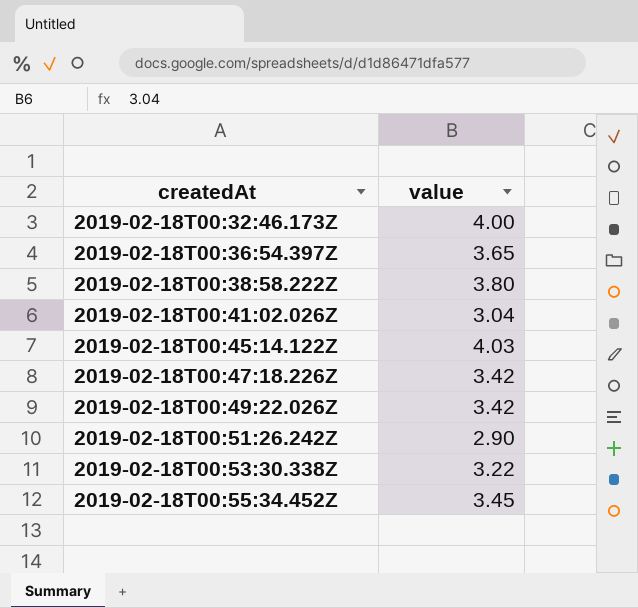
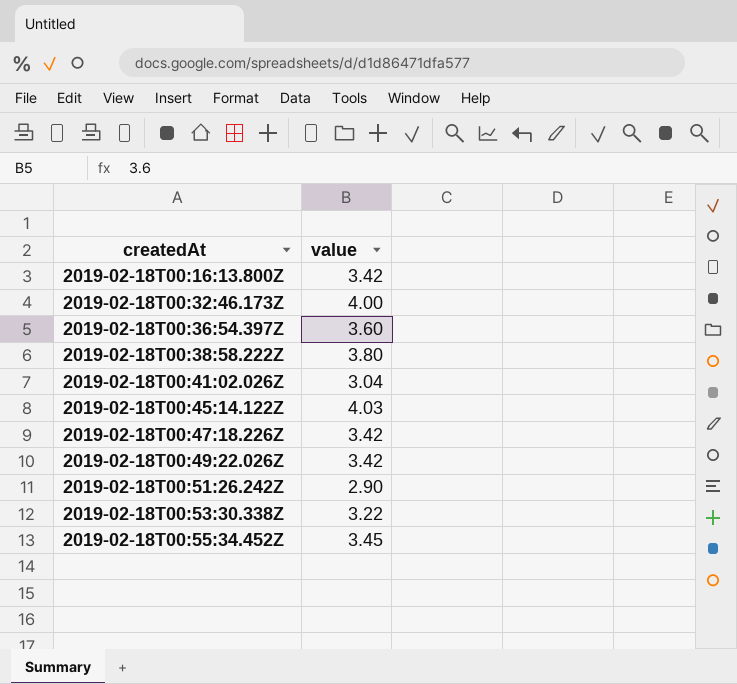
row 2019-02-18T00:16:13.800Z: none -> 3.42
2019-02-18T00:36:54.397Z | value: 3.65 -> 3.60

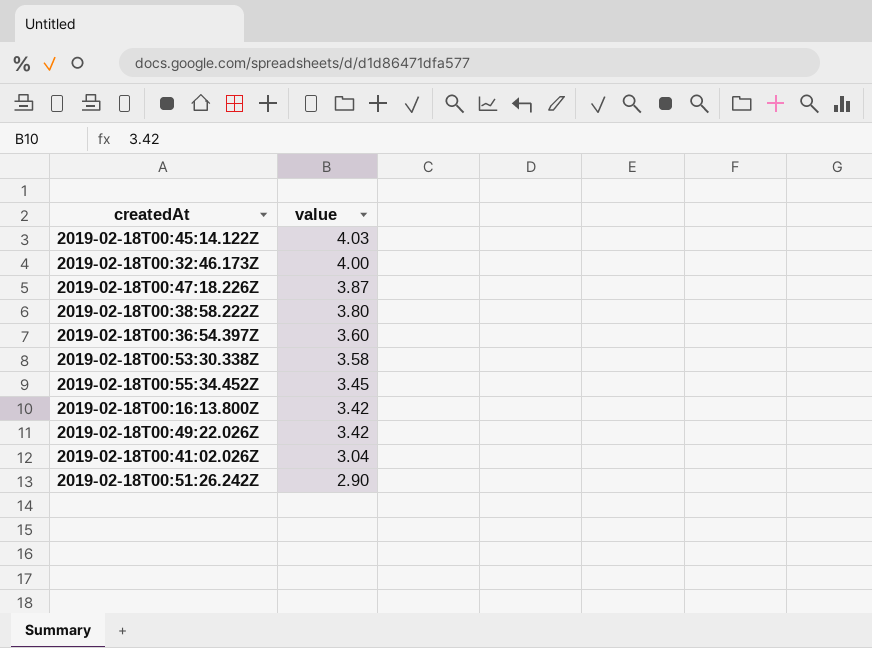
row order: createdAt ascending -> value descending
2019-02-18T00:47:18.226Z | value: 3.42 -> 3.87
2019-02-18T00:53:30.338Z | value: 3.22 -> 3.58

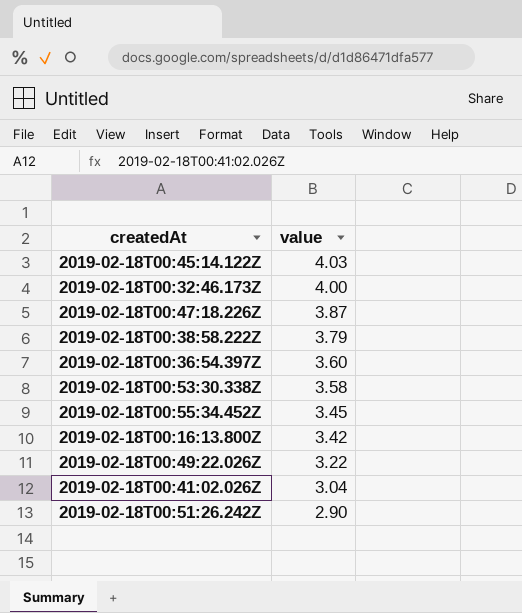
2019-02-18T00:38:58.222Z | value: 3.80 -> 3.79
2019-02-18T00:49:22.026Z | value: 3.42 -> 3.22

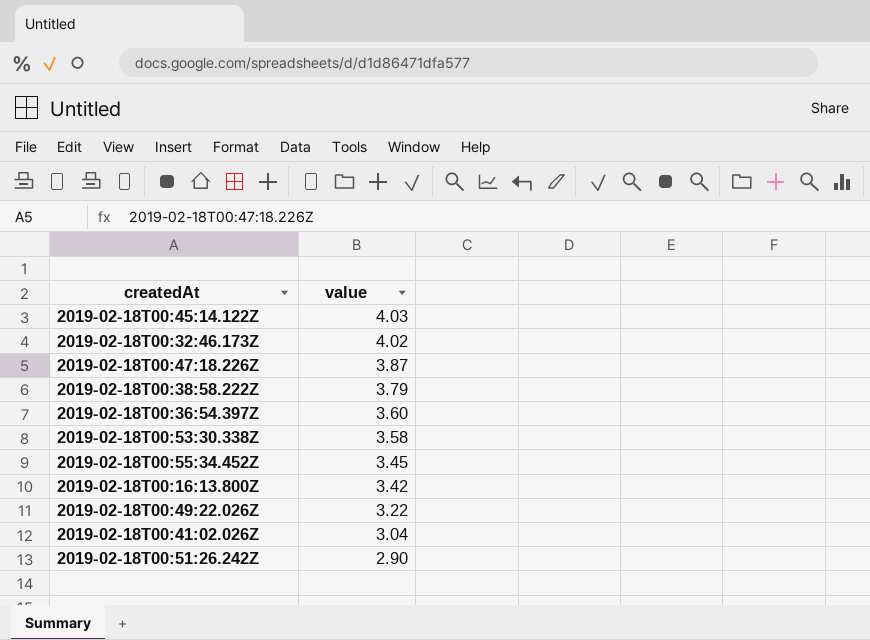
2019-02-18T00:32:46.173Z | value: 4.00 -> 4.02

